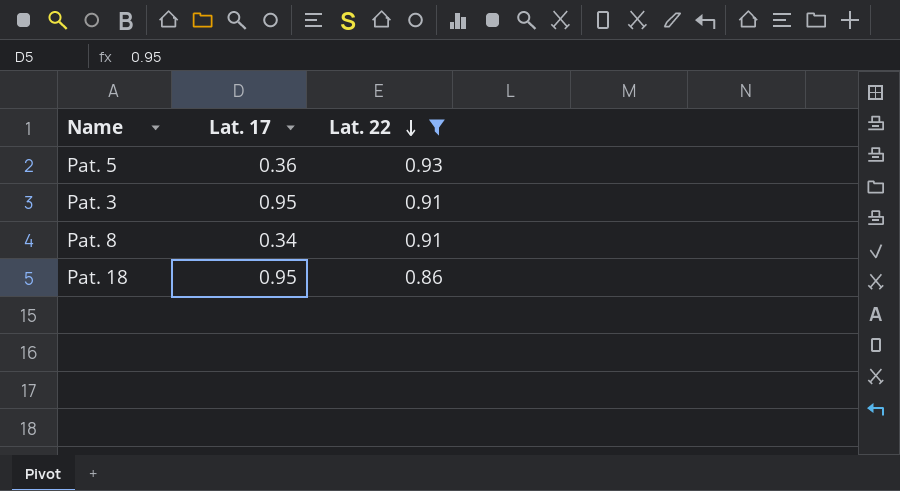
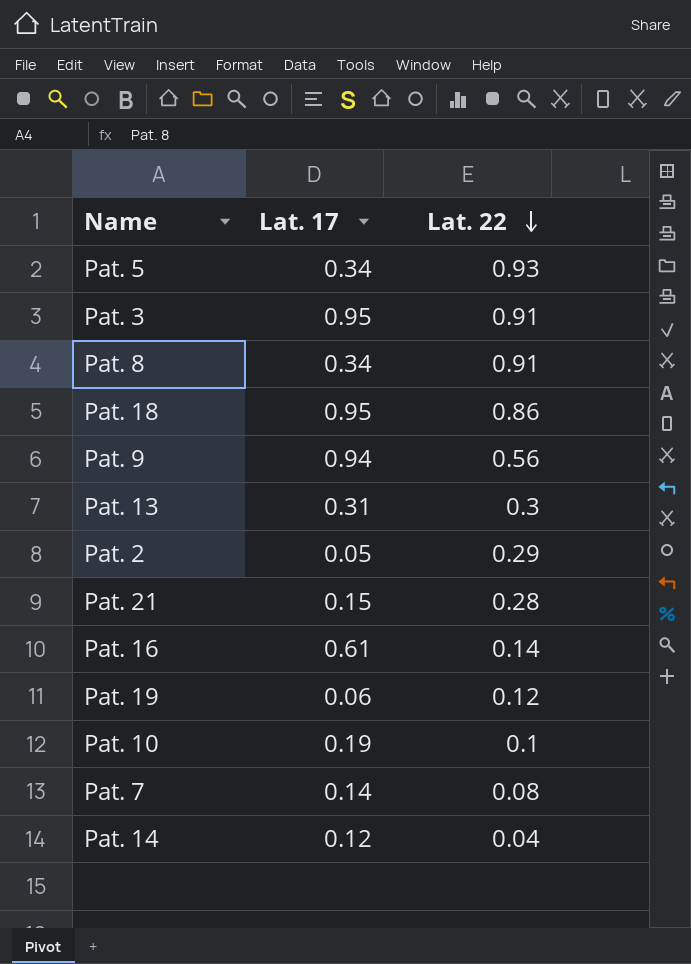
filter: Lat. 22 >= 0.86 -> none
Pat. 5 | Lat. 17: 0.36 -> 0.34

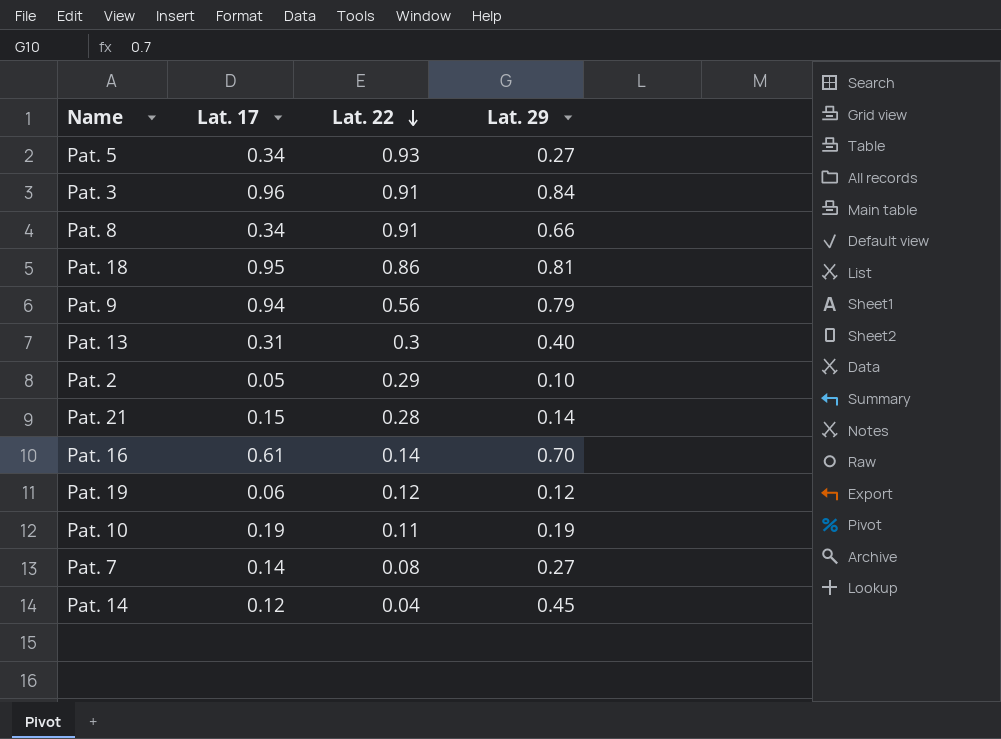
column Lat. 29 | position: none -> 4
Pat. 3 | Lat. 17: 0.95 -> 0.96
Pat. 10 | Lat. 22: 0.1 -> 0.11

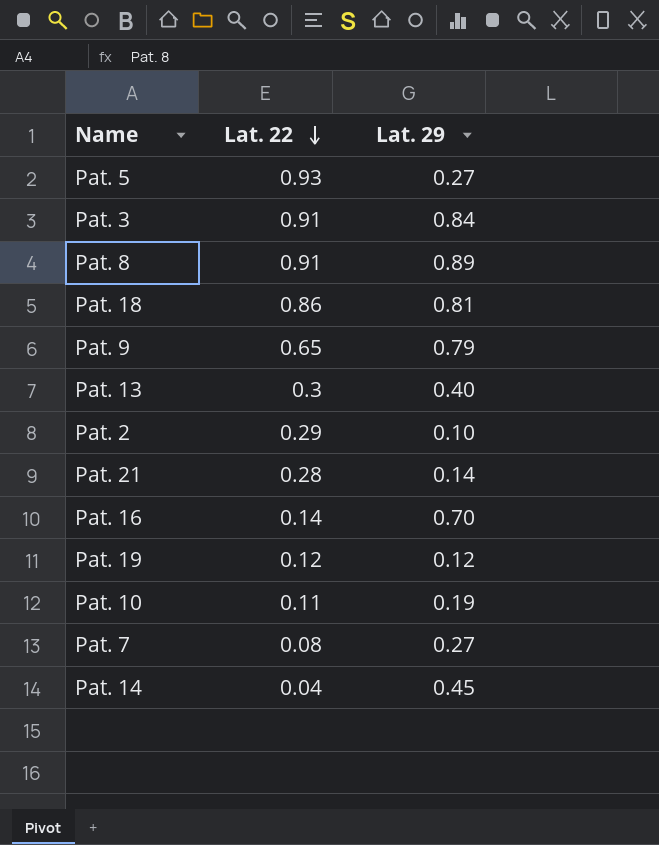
column Lat. 17 | position: 2 -> none
Pat. 8 | Lat. 29: 0.66 -> 0.89
Pat. 9 | Lat. 22: 0.56 -> 0.65

